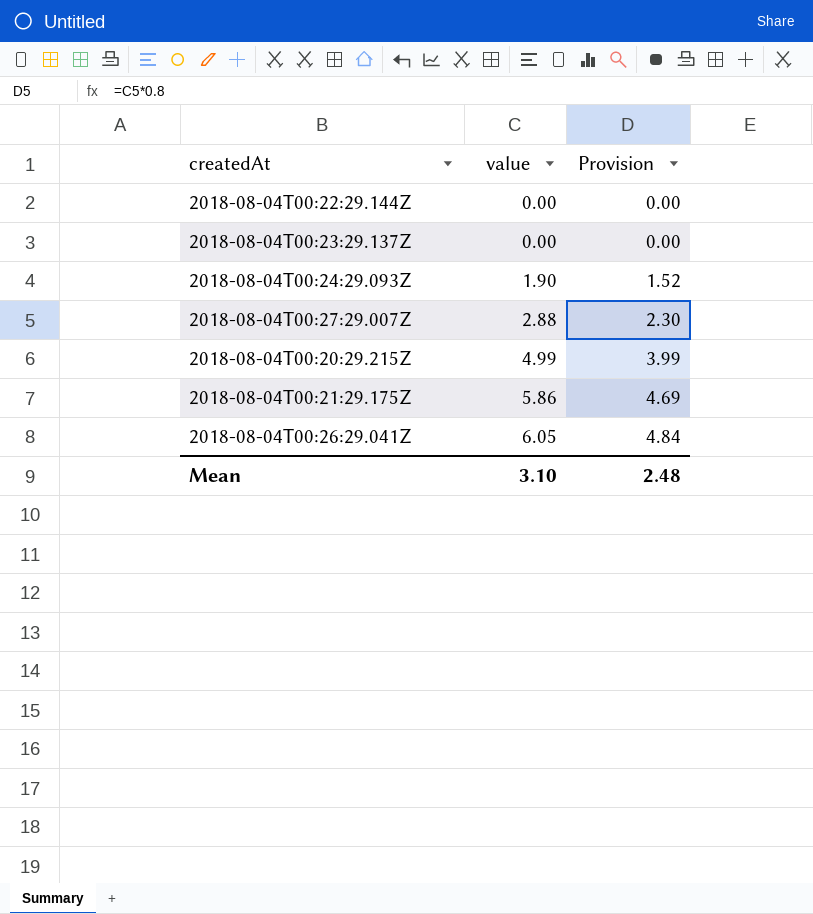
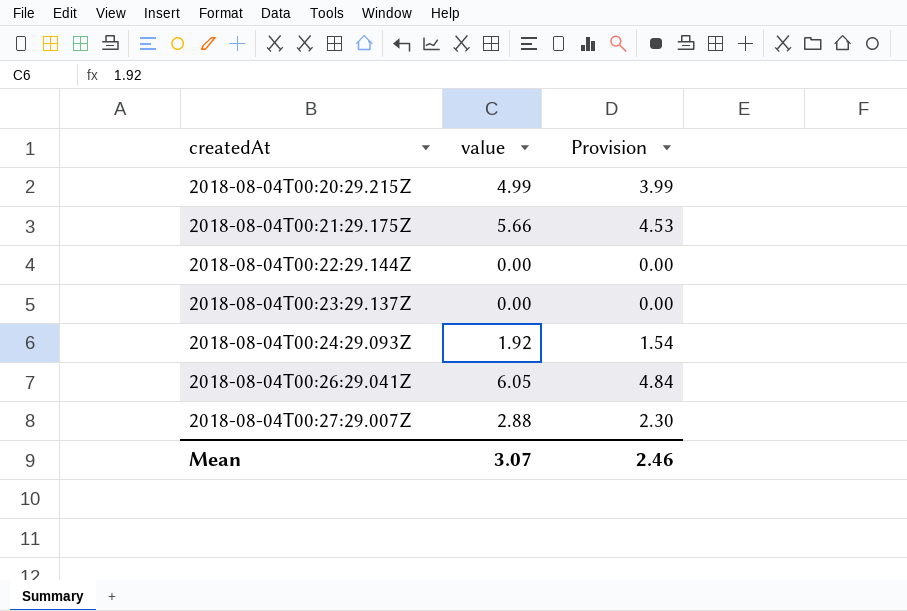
row order: value ascending -> createdAt ascending
2018-08-04T00:21:29.175Z | value: 5.86 -> 5.66
2018-08-04T00:21:29.175Z | Provision: 4.69 -> 4.53
2018-08-04T00:24:29.093Z | value: 1.90 -> 1.92
2018-08-04T00:24:29.093Z | Provision: 1.52 -> 1.54
Mean | value: 3.10 -> 3.07
Mean | Provision: 2.48 -> 2.46

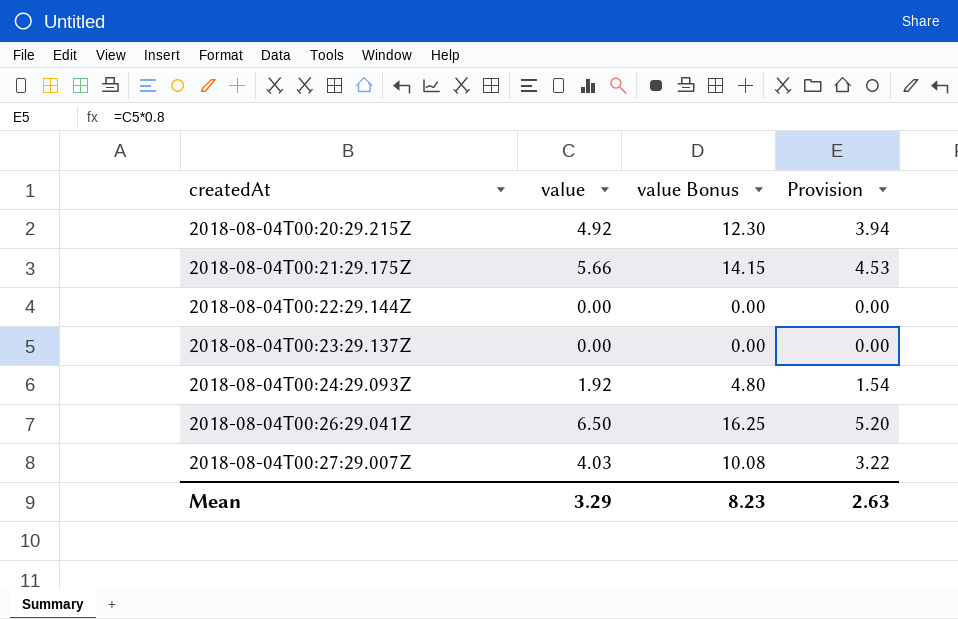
column value Bonus | formula: none -> [value] * 2.5
2018-08-04T00:20:29.215Z | value: 4.99 -> 4.92
2018-08-04T00:20:29.215Z | Provision: 3.99 -> 3.94
2018-08-04T00:26:29.041Z | value: 6.05 -> 6.50
2018-08-04T00:26:29.041Z | Provision: 4.84 -> 5.20
2018-08-04T00:27:29.007Z | value: 2.88 -> 4.03
2018-08-04T00:27:29.007Z | Provision: 2.30 -> 3.22
Mean | value: 3.07 -> 3.29
Mean | Provision: 2.46 -> 2.63

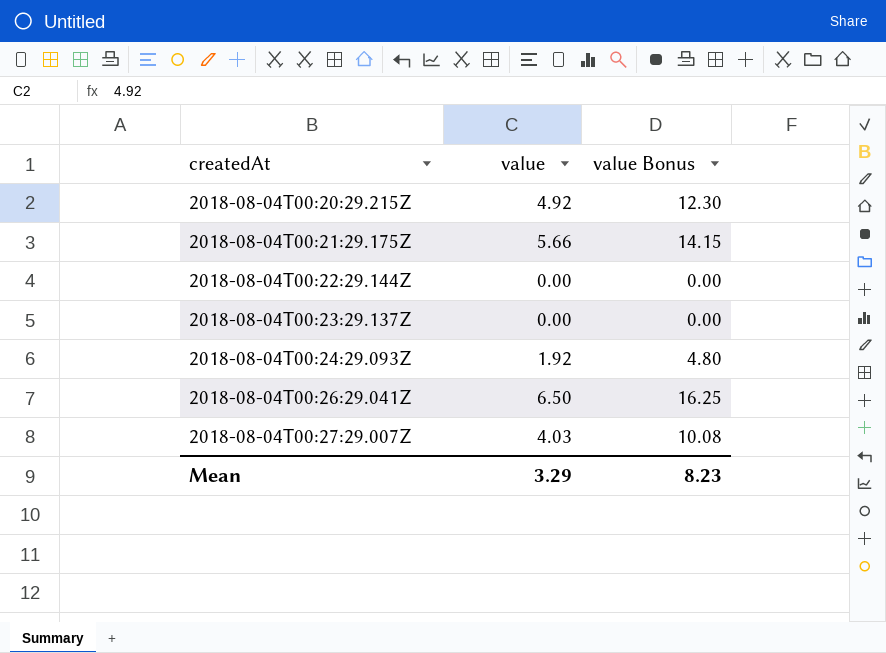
column Provision | formula: [value] * 0.8 -> none

